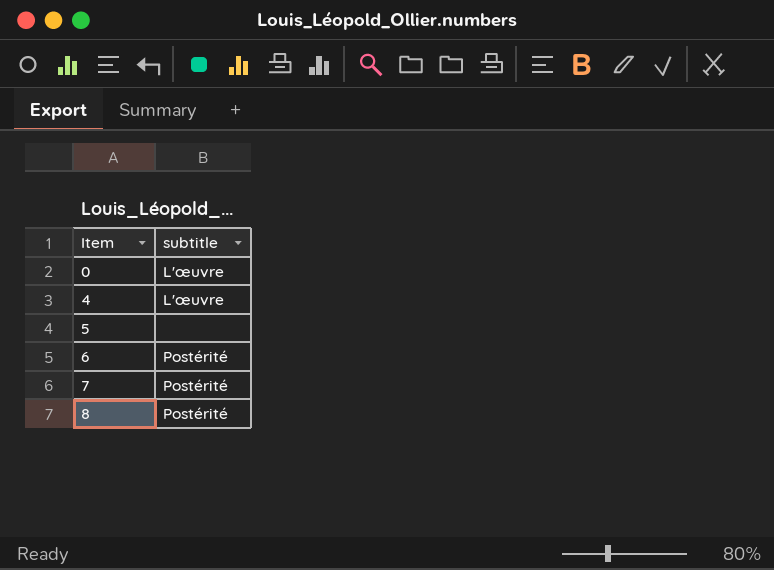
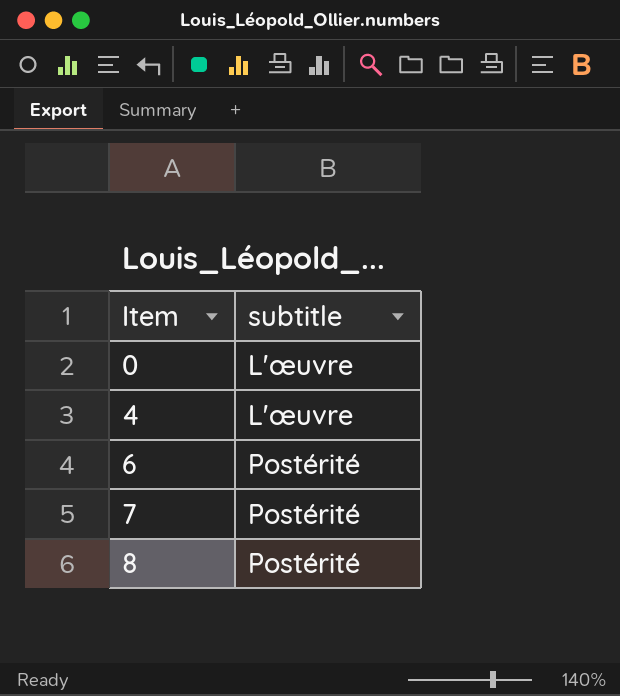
row 5: none -> none

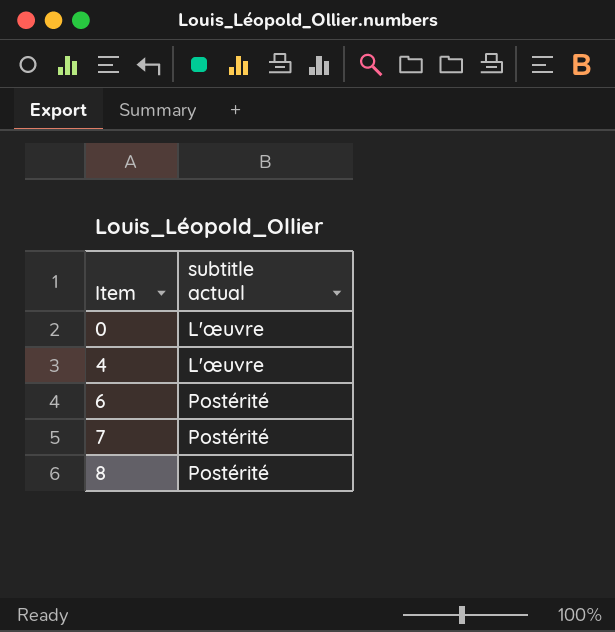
column name: subtitle -> subtitle actual

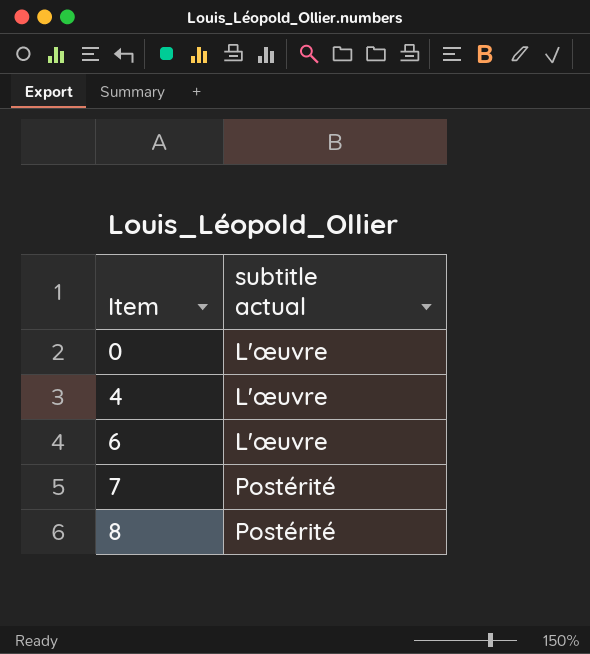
6 | subtitle actual: Postérité -> L'œuvre

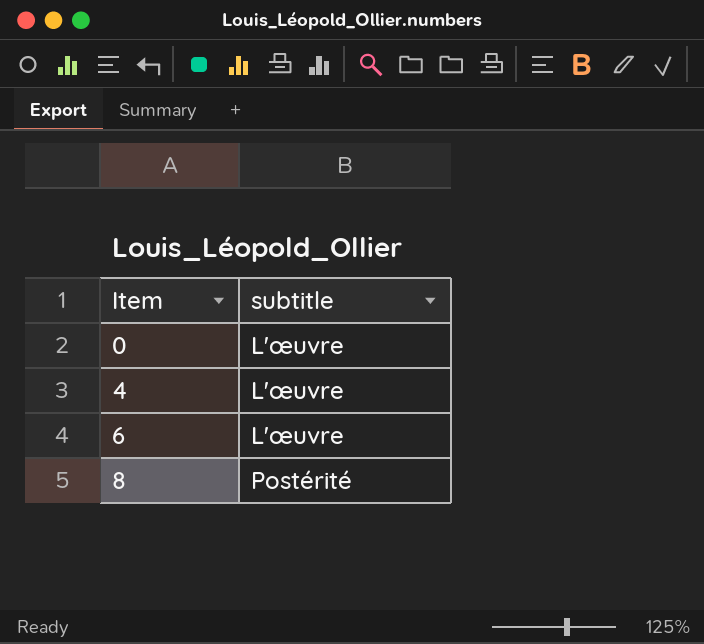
column name: subtitle actual -> subtitle
row 7: Postérité -> none

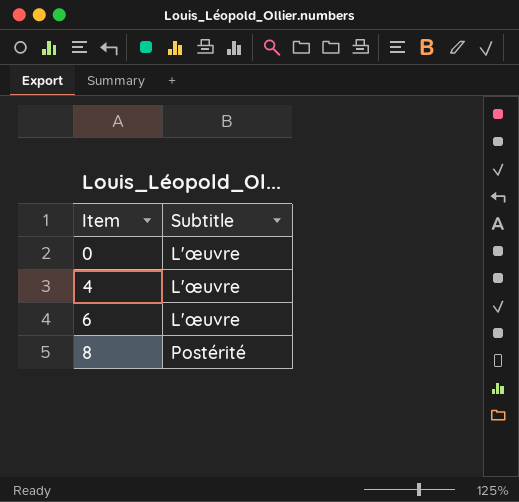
column name: subtitle -> Subtitle

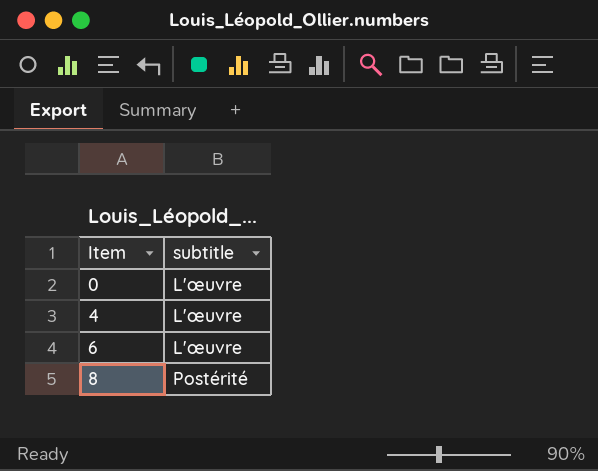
column name: Subtitle -> subtitle

